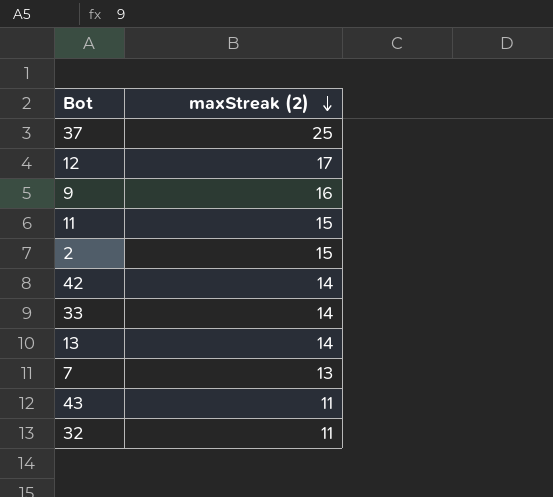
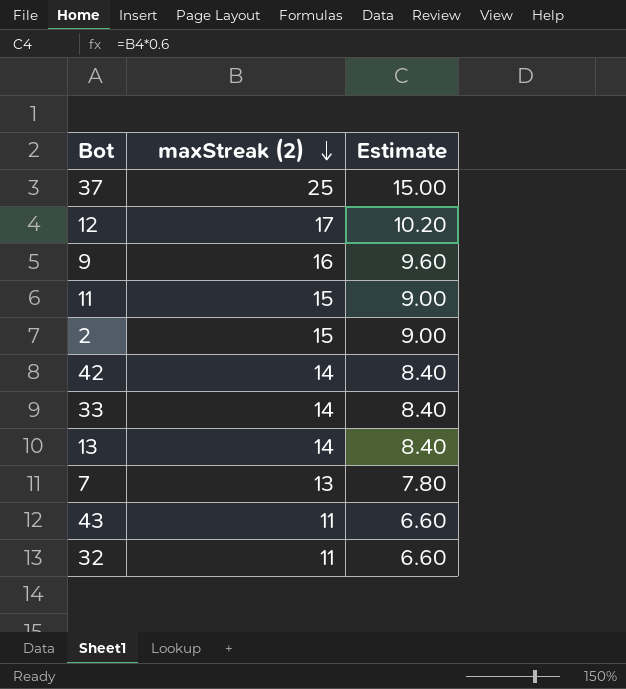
column Estimate | formula: none -> [maxStreak (2)] * 0.6

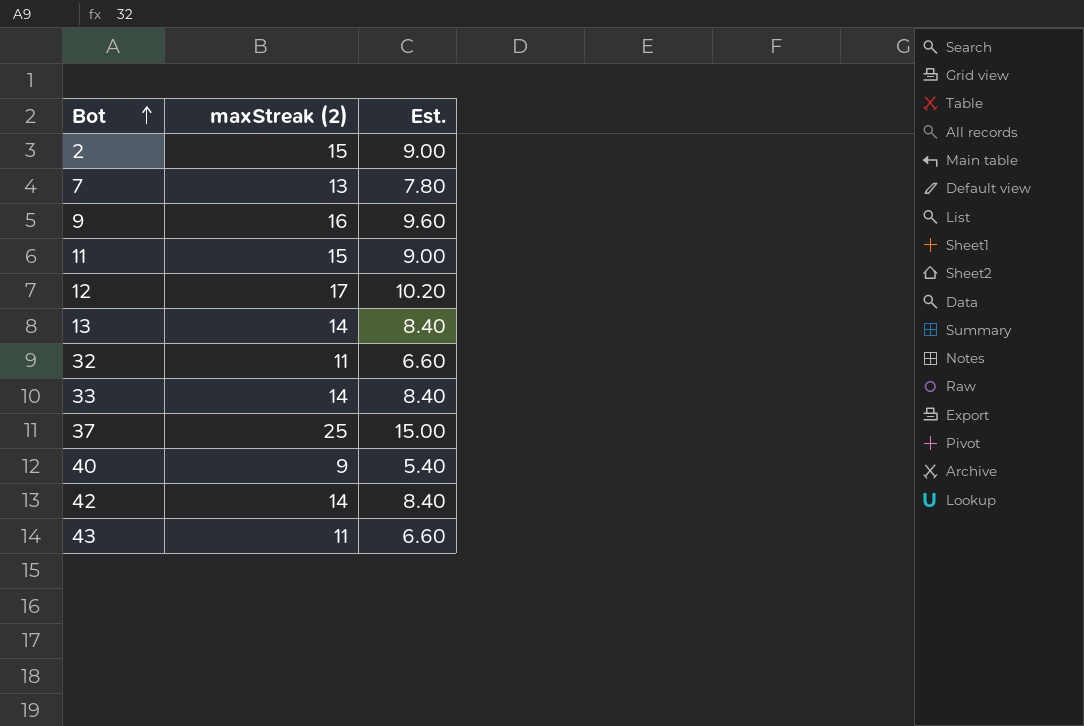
row order: maxStreak (2) descending -> Bot ascending
column name: Estimate -> Est.
row 40: none -> 9 | 5.40

